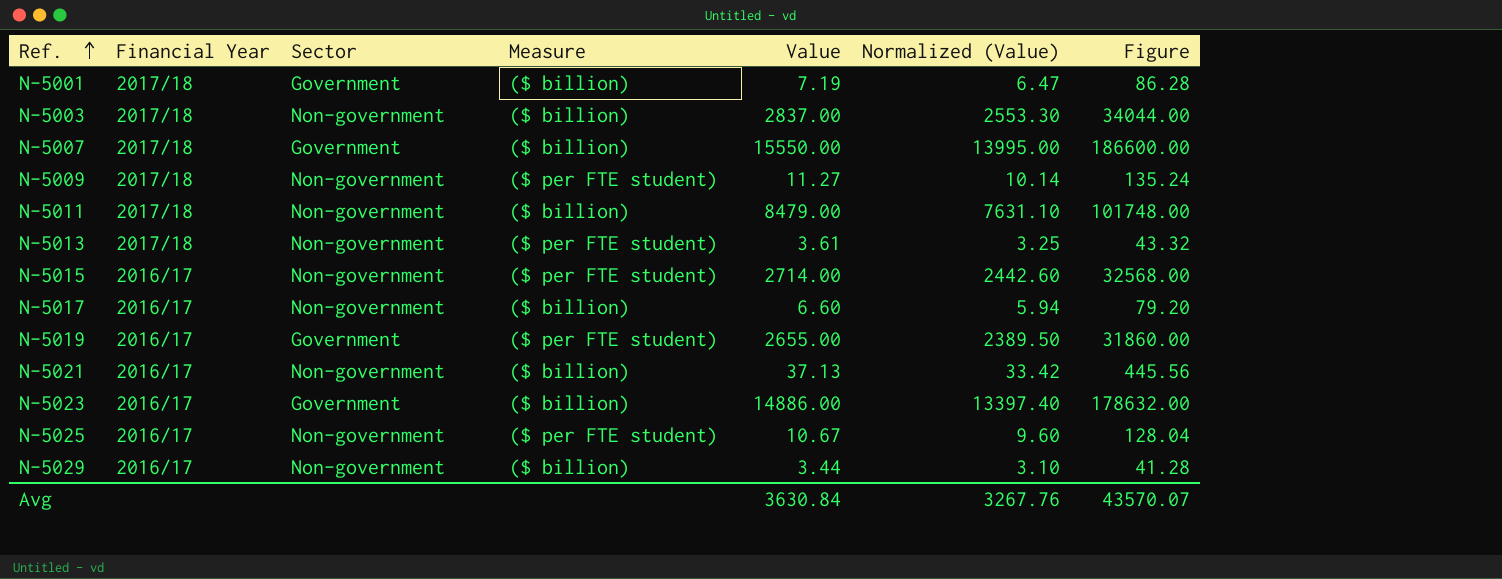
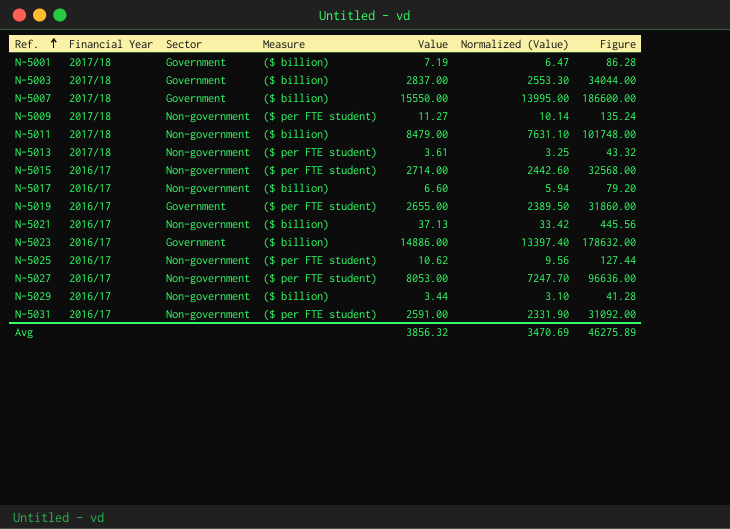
N-5003 | Sector: Non-government -> Government
N-5025 | Value: 10.67 -> 10.62
N-5025 | Normalized (Value): 9.60 -> 9.56
N-5025 | Figure: 128.04 -> 127.44
row N-5027: none -> 2016/17 | Non-government | ($ per FTE student) | 8053.00 | 7247.70 | 96636.00
row N-5031: none -> 2016/17 | Non-government | ($ per FTE student) | 2591.00 | 2331.90 | 31092.00
Avg | Value: 3630.84 -> 3856.32
Avg | Normalized (Value): 3267.76 -> 3470.69
Avg | Figure: 43570.07 -> 46275.89

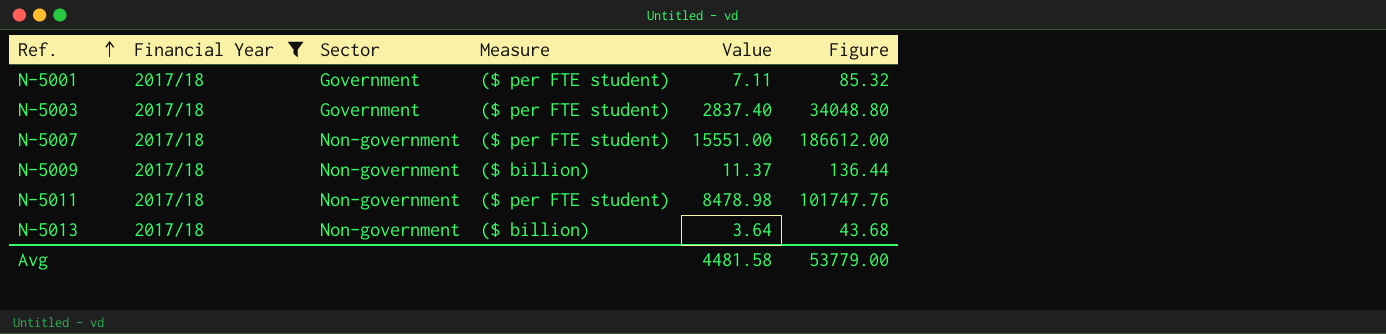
filter: none -> Financial Year = 2017/18
column Normalized (Value) | formula: [Value] * 0.9 -> none
N-5001 | Measure: ($ billion) -> ($ per FTE student)
N-5001 | Value: 7.19 -> 7.11
N-5001 | Figure: 86.28 -> 85.32
N-5003 | Measure: ($ billion) -> ($ per FTE student)
N-5003 | Value: 2837.00 -> 2837.40
N-5003 | Figure: 34044.00 -> 34048.80
N-5007 | Sector: Government -> Non-government
N-5007 | Measure: ($ billion) -> ($ per FTE student)
N-5007 | Value: 15550.00 -> 15551.00
N-5007 | Figure: 186600.00 -> 186612.00
N-5009 | Measure: ($ per FTE student) -> ($ billion)
N-5009 | Value: 11.27 -> 11.37
N-5009 | Figure: 135.24 -> 136.44
N-5011 | Measure: ($ billion) -> ($ per FTE student)
N-5011 | Value: 8479.00 -> 8478.98
N-5011 | Figure: 101748.00 -> 101747.76
N-5013 | Measure: ($ per FTE student) -> ($ billion)
N-5013 | Value: 3.61 -> 3.64
N-5013 | Figure: 43.32 -> 43.68
Avg | Value: 3856.32 -> 4481.58
Avg | Figure: 46275.89 -> 53779.00

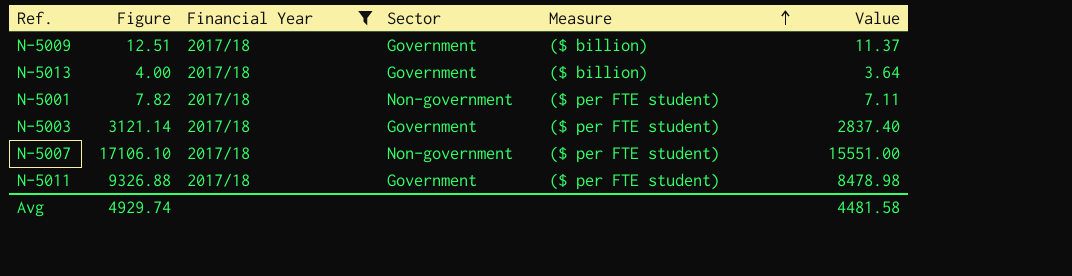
row order: Ref. ascending -> Measure ascending
column Figure | formula: [Value] * 12 -> [Value] * 1.1
column Figure | position: 6 -> 2
N-5009 | Sector: Non-government -> Government
N-5013 | Sector: Non-government -> Government
N-5001 | Sector: Government -> Non-government
N-5011 | Sector: Non-government -> Government
Avg | Figure: 53779.00 -> 4929.74

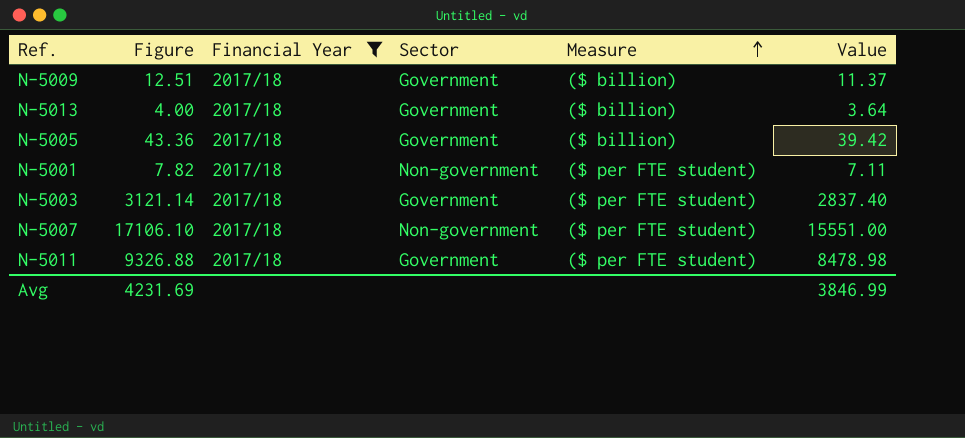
row N-5005: none -> 43.36 | 2017/18 | Government | ($ billion) | 39.42
Avg | Figure: 4929.74 -> 4231.69
Avg | Value: 4481.58 -> 3846.99

